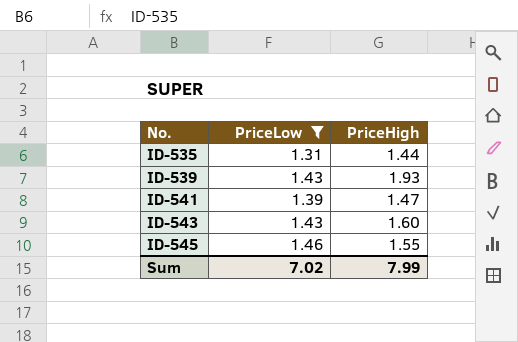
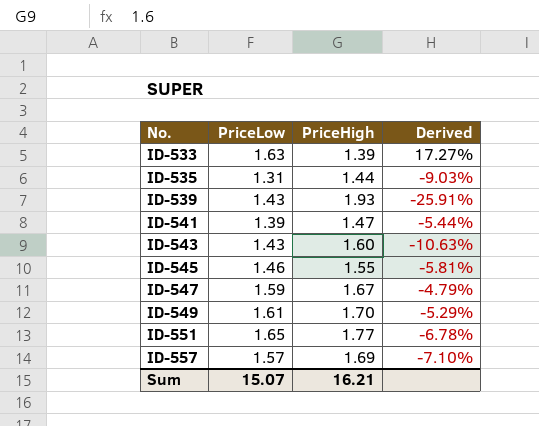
filter: PriceLow <= 1.46 -> none
column Derived | formula: none -> ([PriceLow] - [PriceHigh]) / [PriceHigh]
Sum | PriceLow: 7.02 -> 15.07
Sum | PriceHigh: 7.99 -> 16.21

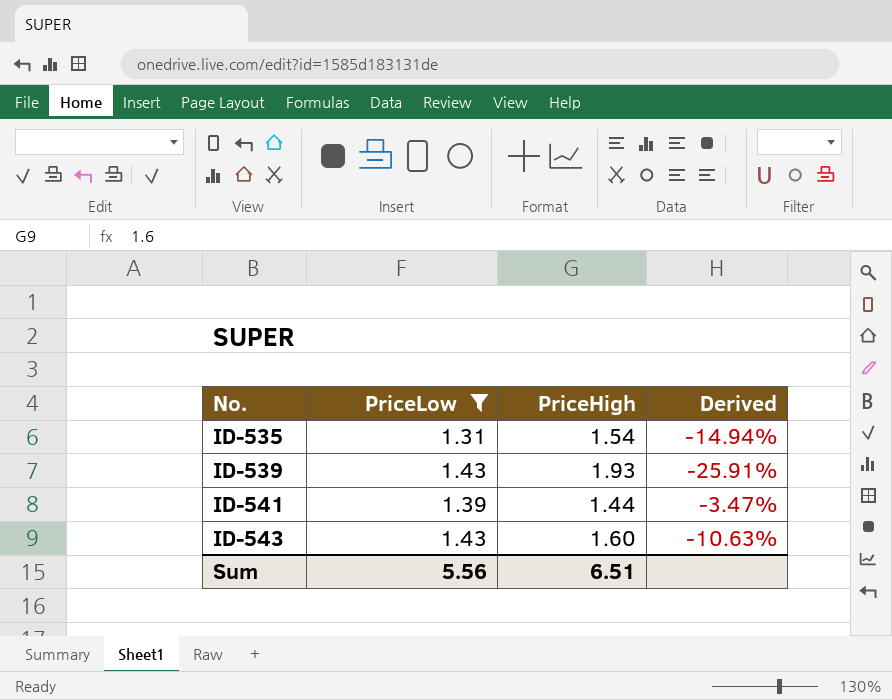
filter: none -> PriceLow <= 1.43
ID-535 | PriceHigh: 1.44 -> 1.54
ID-535 | Derived: -9.03% -> -14.94%
ID-541 | PriceHigh: 1.47 -> 1.44
ID-541 | Derived: -5.44% -> -3.47%
Sum | PriceLow: 15.07 -> 5.56
Sum | PriceHigh: 16.21 -> 6.51

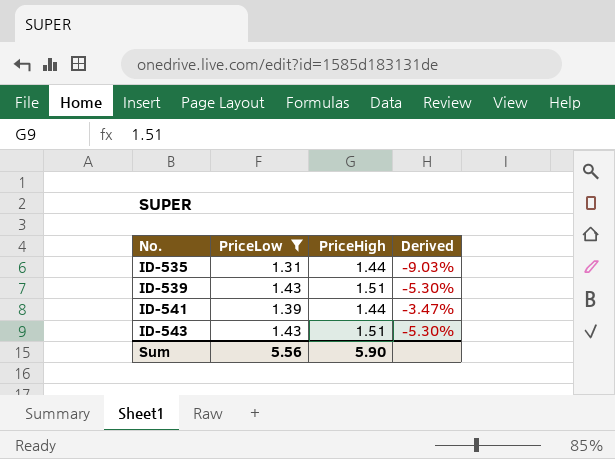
ID-535 | PriceHigh: 1.54 -> 1.44
ID-535 | Derived: -14.94% -> -9.03%
ID-539 | PriceHigh: 1.93 -> 1.51
ID-539 | Derived: -25.91% -> -5.30%
ID-543 | PriceHigh: 1.60 -> 1.51
ID-543 | Derived: -10.63% -> -5.30%
Sum | PriceHigh: 6.51 -> 5.90

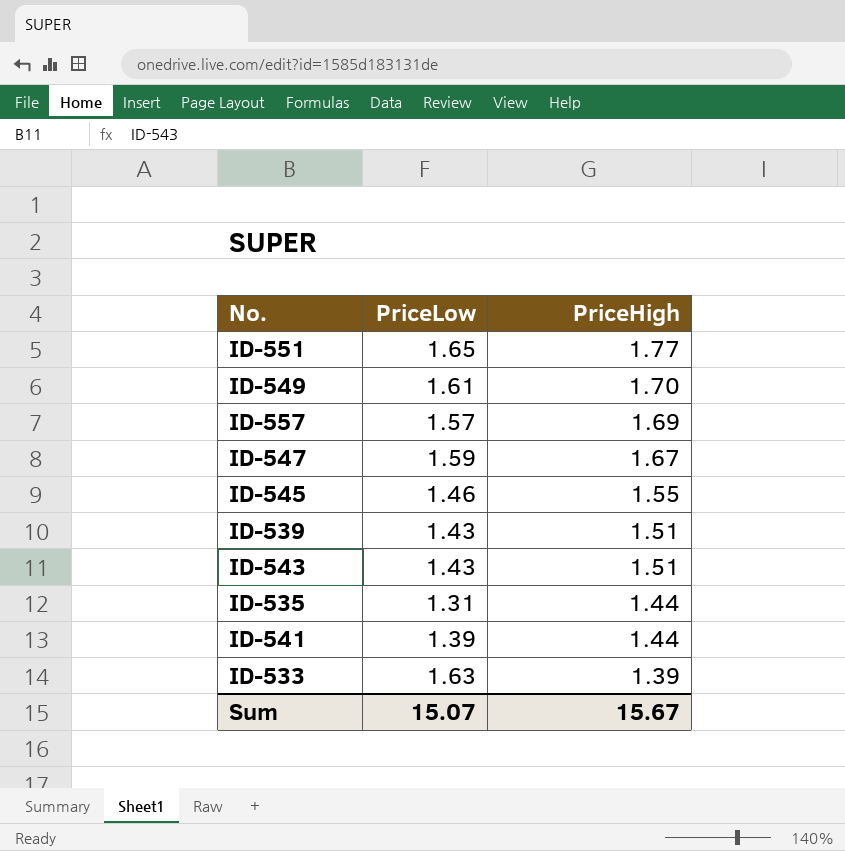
filter: PriceLow <= 1.43 -> none
row order: No. ascending -> PriceHigh descending
column Derived | formula: ([PriceLow] - [PriceHigh]) / [PriceHigh] -> none
Sum | PriceLow: 5.56 -> 15.07
Sum | PriceHigh: 5.90 -> 15.67

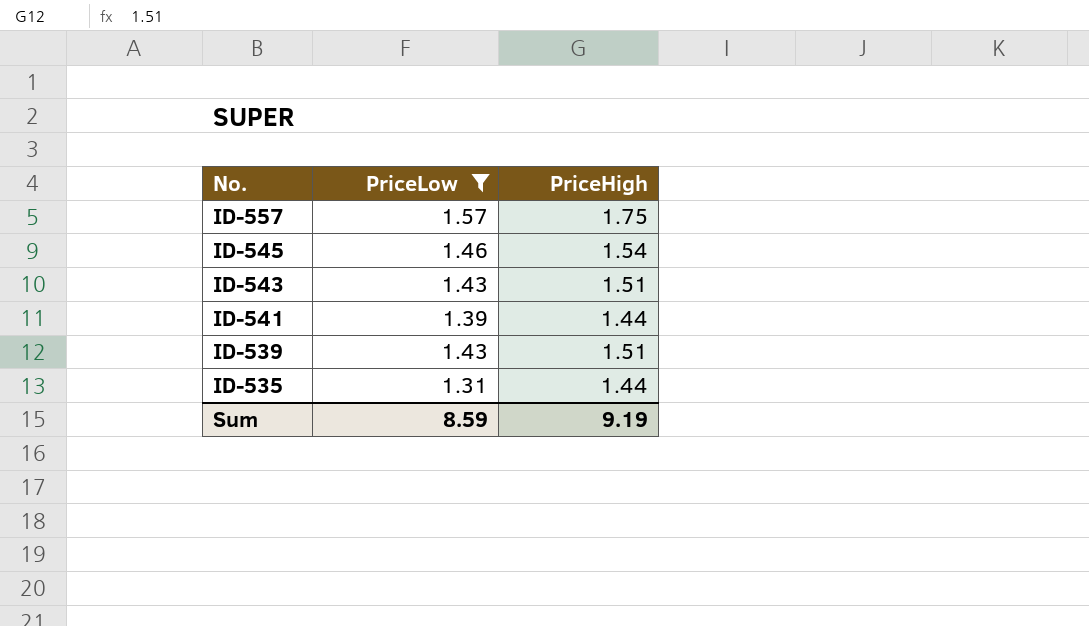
filter: none -> PriceLow <= 1.57
row order: PriceHigh descending -> No. descending
ID-557 | PriceHigh: 1.69 -> 1.75
ID-545 | PriceHigh: 1.55 -> 1.54
Sum | PriceLow: 15.07 -> 8.59
Sum | PriceHigh: 15.67 -> 9.19

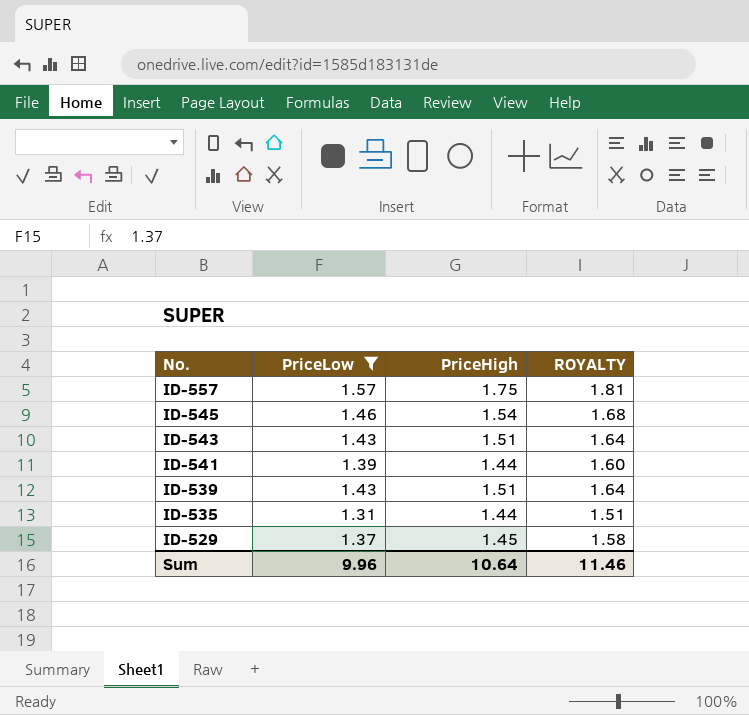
column ROYALTY | formula: none -> [PriceLow] * 1.15
row ID-529: none -> 1.37 | 1.45 | 1.58
Sum | PriceLow: 8.59 -> 9.96
Sum | PriceHigh: 9.19 -> 10.64

